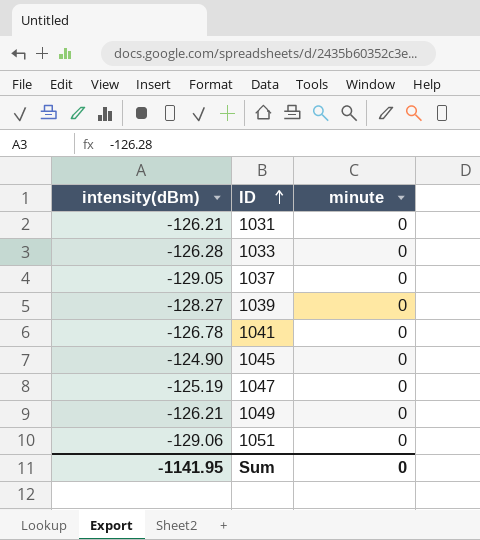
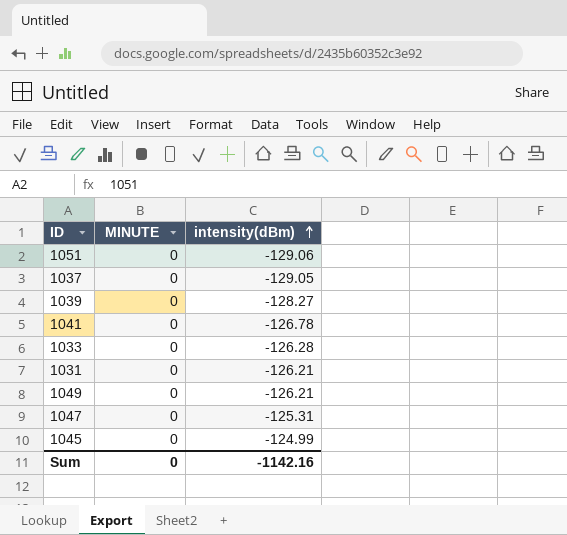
row order: ID ascending -> intensity(dBm) ascending
column name: minute -> MINUTE
column intensity(dBm) | position: 1 -> 3
1047 | intensity(dBm): -125.19 -> -125.31
1045 | intensity(dBm): -124.90 -> -124.99
Sum | intensity(dBm): -1141.95 -> -1142.16

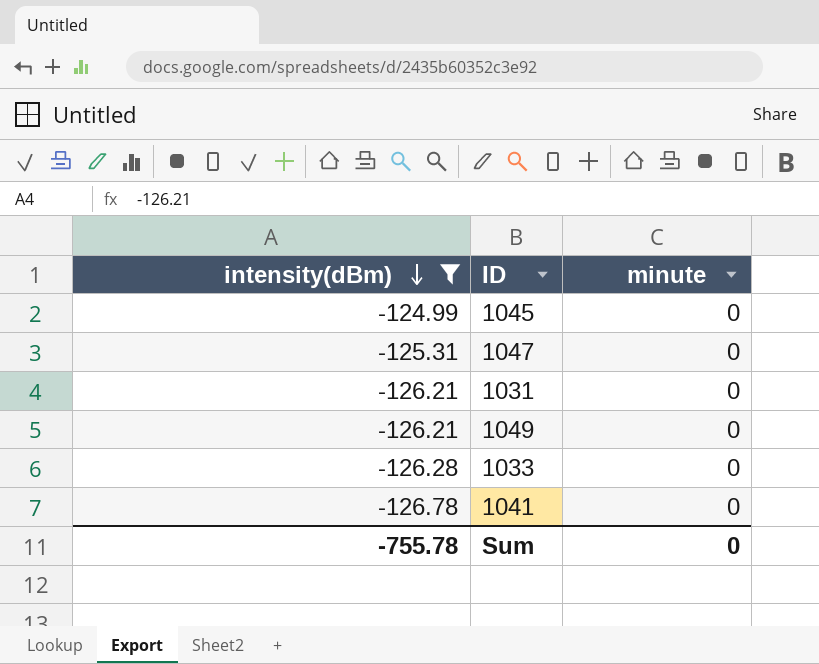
filter: none -> intensity(dBm) >= -126.78
row order: intensity(dBm) ascending -> intensity(dBm) descending
column intensity(dBm) | position: 3 -> 1
column name: MINUTE -> minute
Sum | intensity(dBm): -1142.16 -> -755.78

